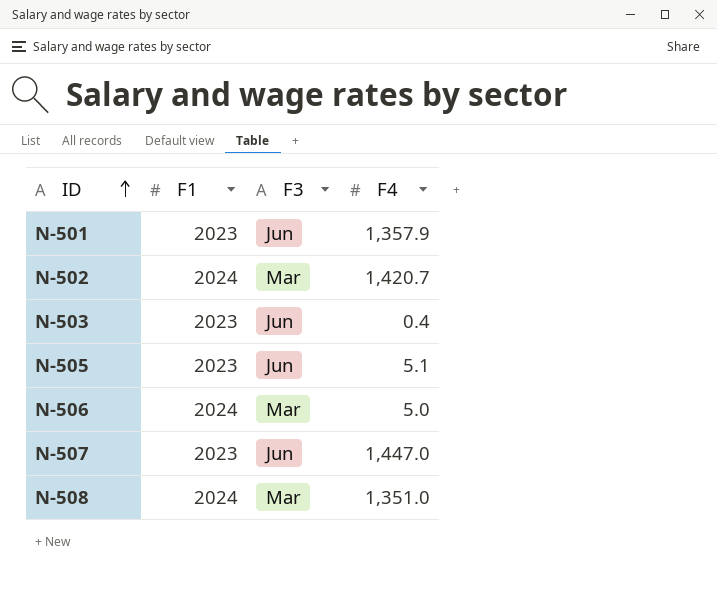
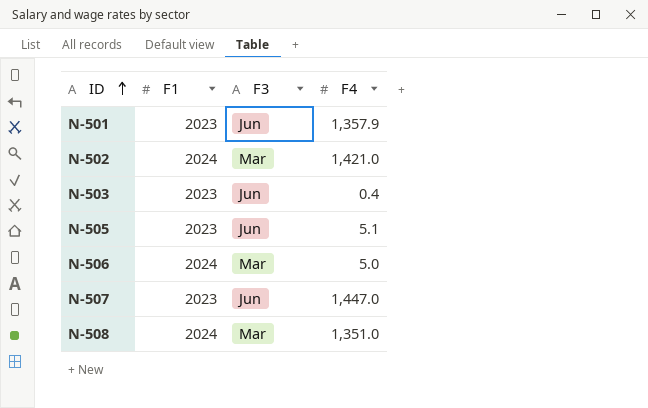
N-502 | F4: 1,420.7 -> 1,421.0

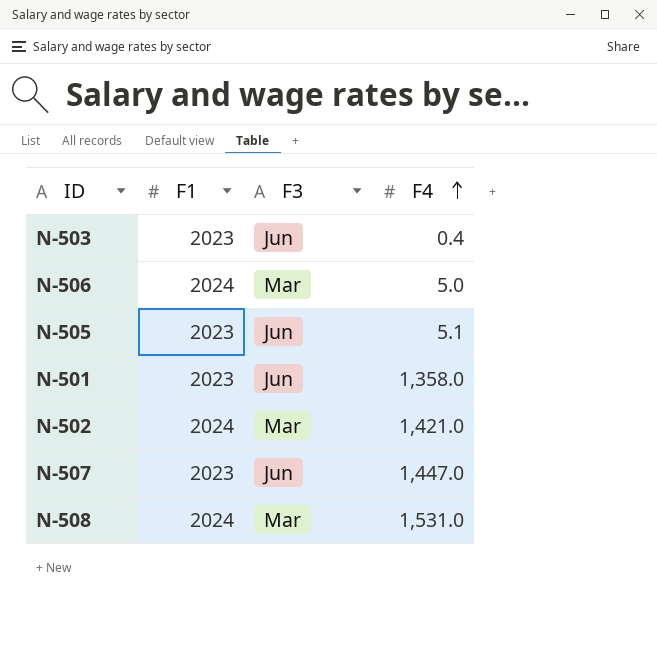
row order: ID ascending -> F4 ascending
N-501 | F4: 1,357.9 -> 1,358.0
N-508 | F4: 1,351.0 -> 1,531.0

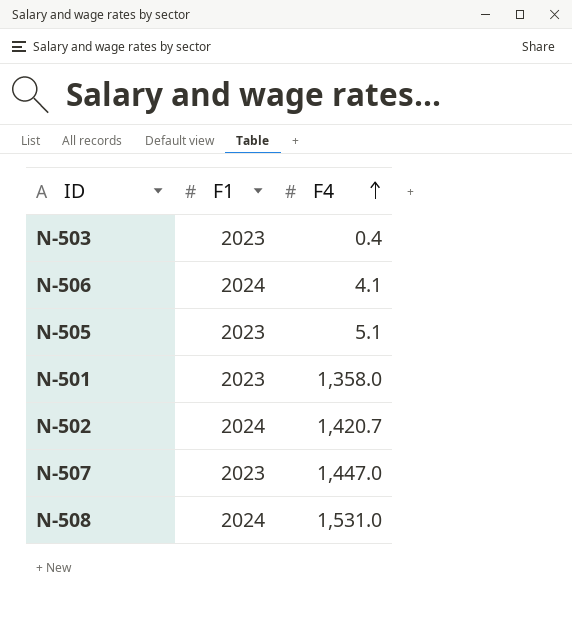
column F3 | position: 3 -> none
N-506 | F4: 5.0 -> 4.1
N-502 | F4: 1,421.0 -> 1,420.7

